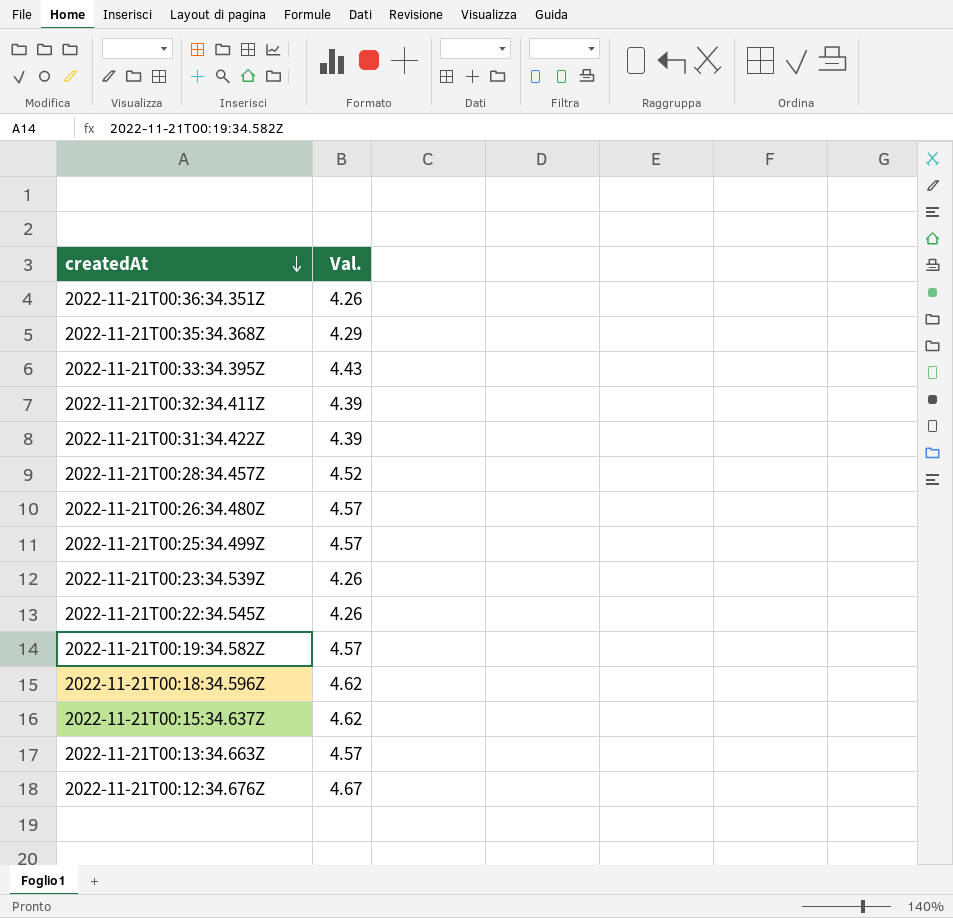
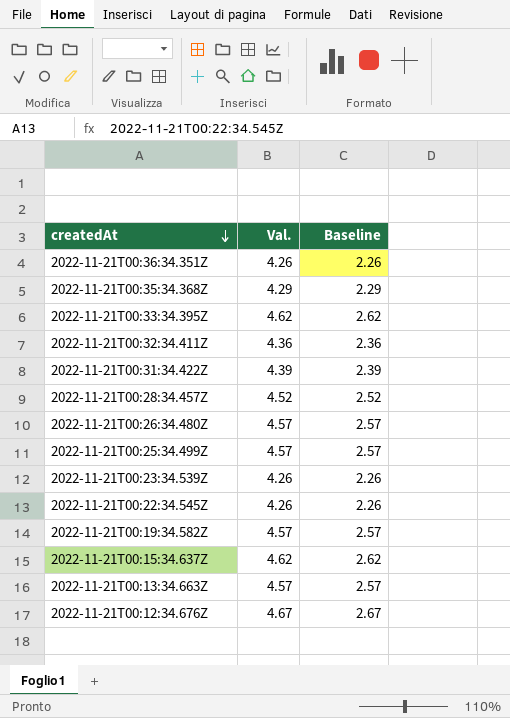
column Baseline | formula: none -> [Val.] - 2
row 2022-11-21T00:18:34.596Z: 4.62 -> none
2022-11-21T00:33:34.395Z | Val.: 4.43 -> 4.62
2022-11-21T00:32:34.411Z | Val.: 4.39 -> 4.36

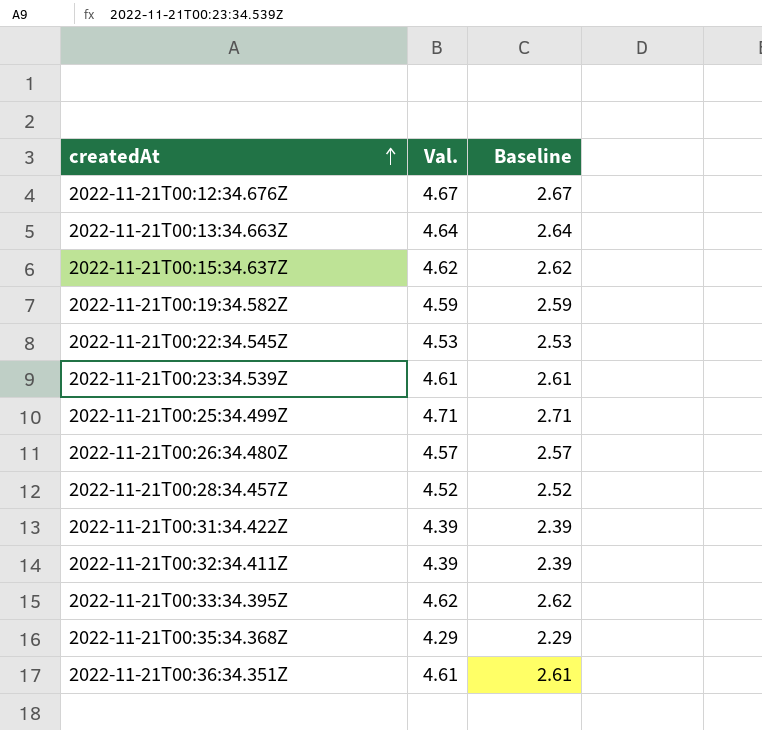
row order: createdAt descending -> createdAt ascending
2022-11-21T00:13:34.663Z | Val.: 4.57 -> 4.64
2022-11-21T00:13:34.663Z | Baseline: 2.57 -> 2.64
2022-11-21T00:19:34.582Z | Val.: 4.57 -> 4.59
2022-11-21T00:19:34.582Z | Baseline: 2.57 -> 2.59
2022-11-21T00:22:34.545Z | Val.: 4.26 -> 4.53
2022-11-21T00:22:34.545Z | Baseline: 2.26 -> 2.53
2022-11-21T00:23:34.539Z | Val.: 4.26 -> 4.61
2022-11-21T00:23:34.539Z | Baseline: 2.26 -> 2.61
2022-11-21T00:25:34.499Z | Val.: 4.57 -> 4.71
2022-11-21T00:25:34.499Z | Baseline: 2.57 -> 2.71
2022-11-21T00:32:34.411Z | Val.: 4.36 -> 4.39
2022-11-21T00:32:34.411Z | Baseline: 2.36 -> 2.39
2022-11-21T00:36:34.351Z | Val.: 4.26 -> 4.61
2022-11-21T00:36:34.351Z | Baseline: 2.26 -> 2.61

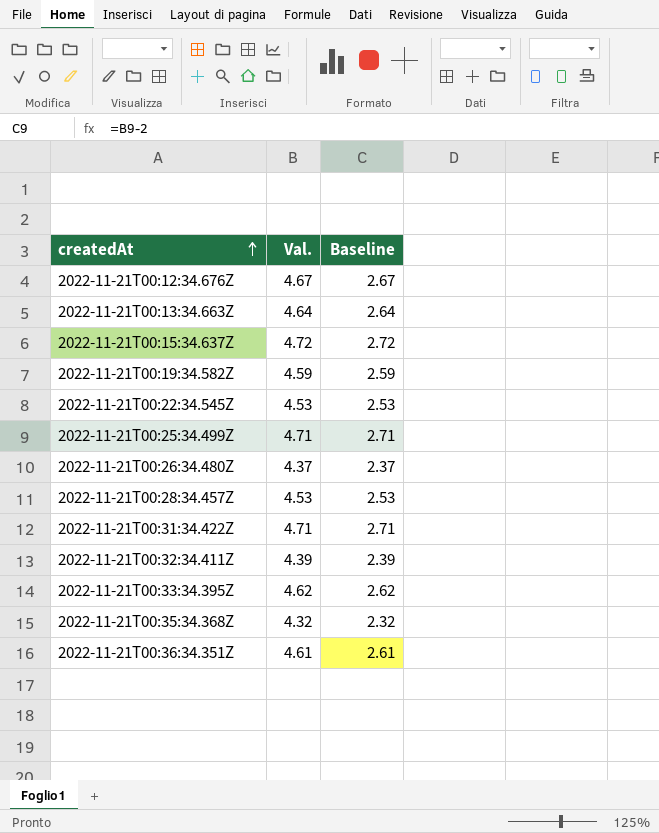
row 2022-11-21T00:23:34.539Z: 4.61 | 2.61 -> none
2022-11-21T00:15:34.637Z | Val.: 4.62 -> 4.72
2022-11-21T00:15:34.637Z | Baseline: 2.62 -> 2.72
2022-11-21T00:26:34.480Z | Val.: 4.57 -> 4.37
2022-11-21T00:26:34.480Z | Baseline: 2.57 -> 2.37
2022-11-21T00:28:34.457Z | Val.: 4.52 -> 4.53
2022-11-21T00:28:34.457Z | Baseline: 2.52 -> 2.53
2022-11-21T00:31:34.422Z | Val.: 4.39 -> 4.71
2022-11-21T00:31:34.422Z | Baseline: 2.39 -> 2.71
2022-11-21T00:35:34.368Z | Val.: 4.29 -> 4.32
2022-11-21T00:35:34.368Z | Baseline: 2.29 -> 2.32

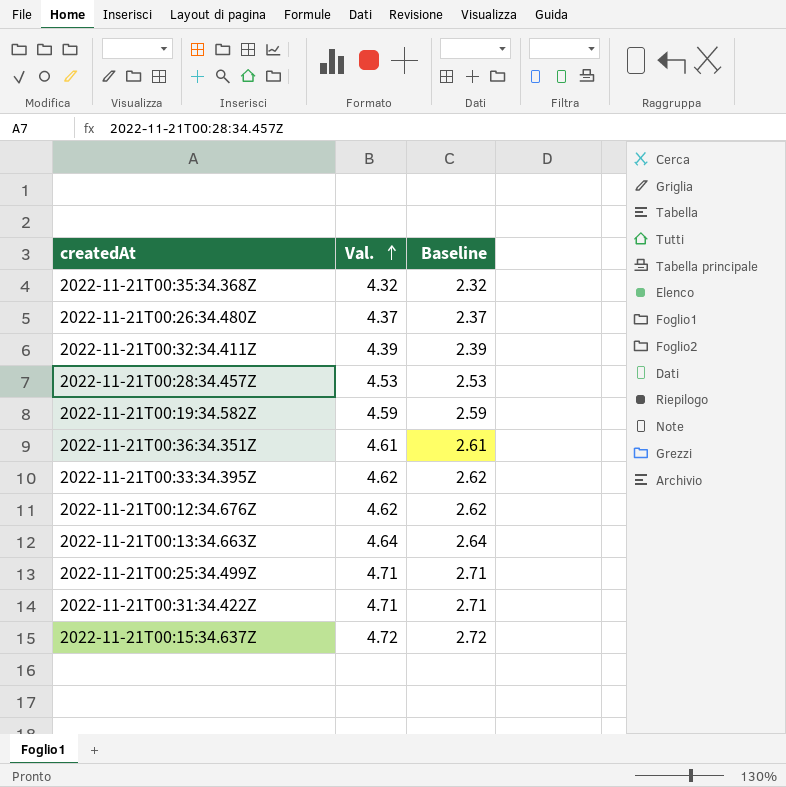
row order: createdAt ascending -> Val. ascending
row 2022-11-21T00:22:34.545Z: 4.53 | 2.53 -> none
2022-11-21T00:12:34.676Z | Val.: 4.67 -> 4.62
2022-11-21T00:12:34.676Z | Baseline: 2.67 -> 2.62

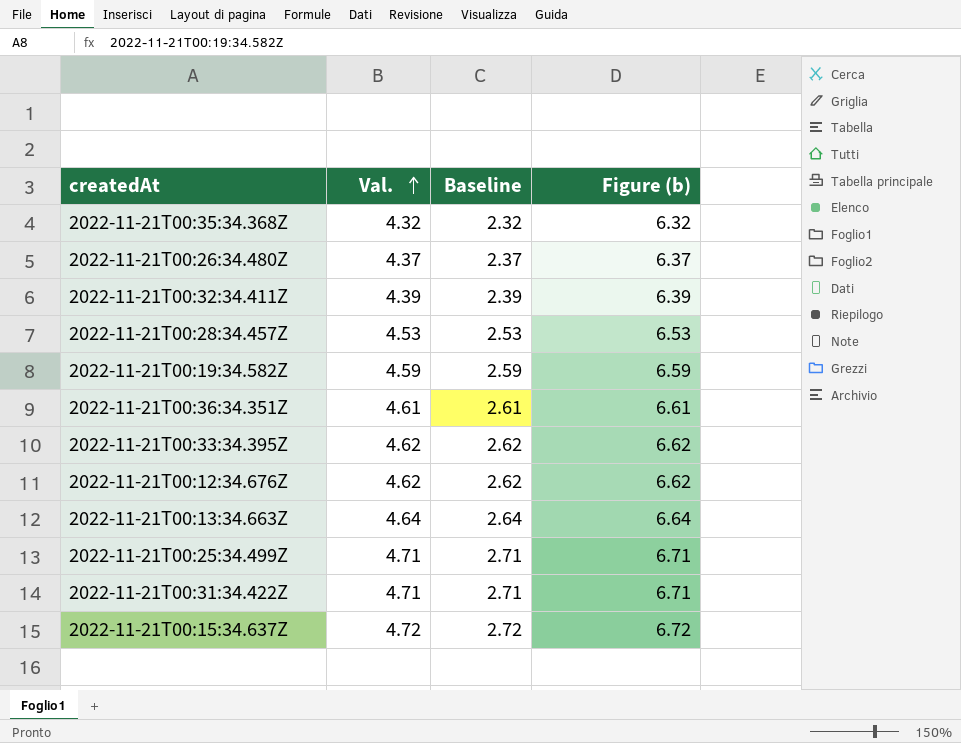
column Figure (b) | formula: none -> [Val.] + 2

